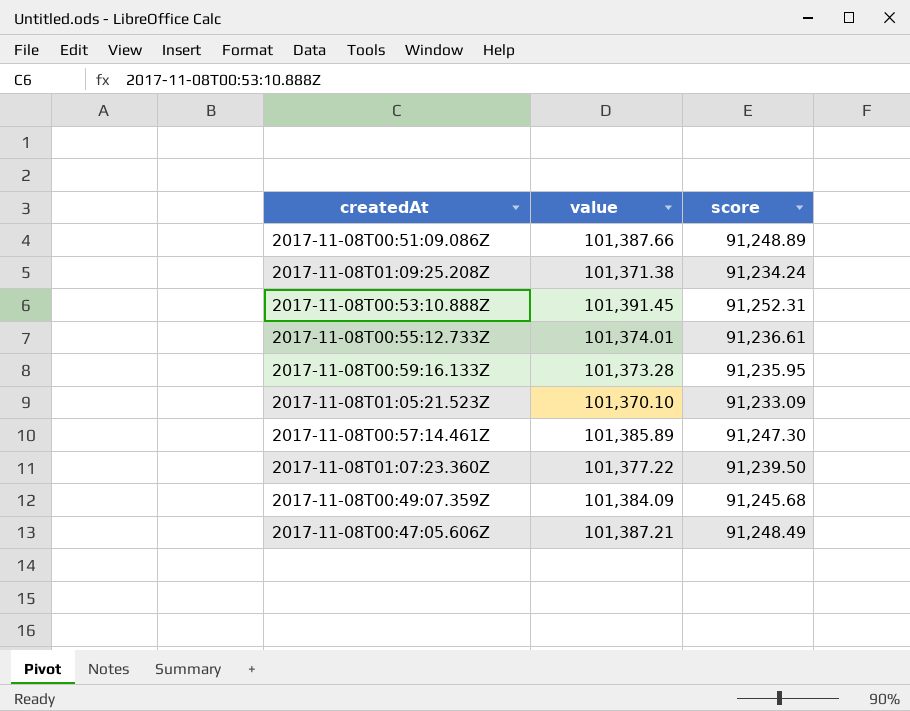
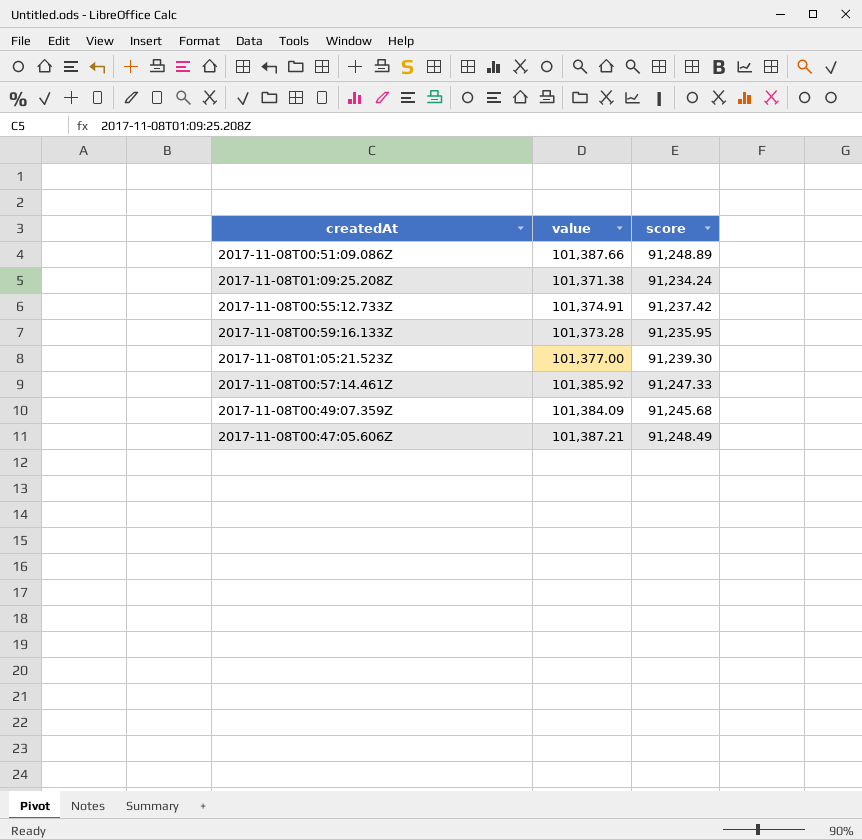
row 2017-11-08T00:53:10.888Z: 101,391.45 | 91,252.31 -> none
row 2017-11-08T01:07:23.360Z: 101,377.22 | 91,239.50 -> none
2017-11-08T00:55:12.733Z | value: 101,374.01 -> 101,374.91
2017-11-08T00:55:12.733Z | score: 91,236.61 -> 91,237.42
2017-11-08T01:05:21.523Z | value: 101,370.10 -> 101,377.00
2017-11-08T01:05:21.523Z | score: 91,233.09 -> 91,239.30
2017-11-08T00:57:14.461Z | value: 101,385.89 -> 101,385.92
2017-11-08T00:57:14.461Z | score: 91,247.30 -> 91,247.33

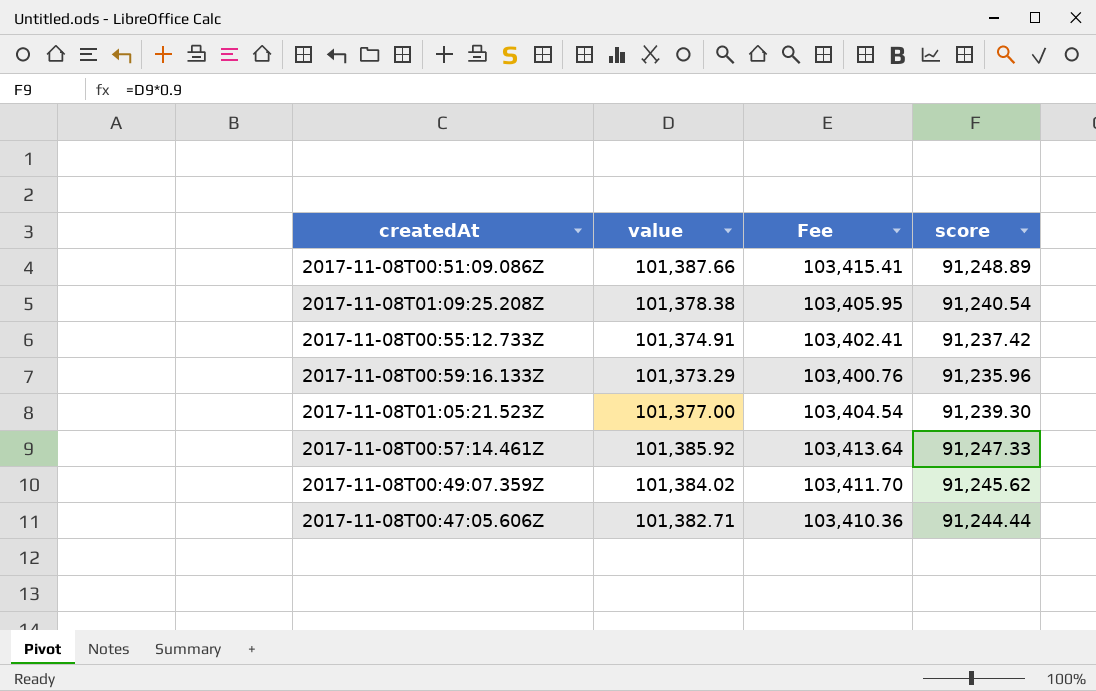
column Fee | formula: none -> [value] * 1.02
2017-11-08T01:09:25.208Z | value: 101,371.38 -> 101,378.38
2017-11-08T01:09:25.208Z | score: 91,234.24 -> 91,240.54
2017-11-08T00:59:16.133Z | value: 101,373.28 -> 101,373.29
2017-11-08T00:59:16.133Z | score: 91,235.95 -> 91,235.96
2017-11-08T00:49:07.359Z | value: 101,384.09 -> 101,384.02
2017-11-08T00:49:07.359Z | score: 91,245.68 -> 91,245.62
2017-11-08T00:47:05.606Z | value: 101,387.21 -> 101,382.71
2017-11-08T00:47:05.606Z | score: 91,248.49 -> 91,244.44

